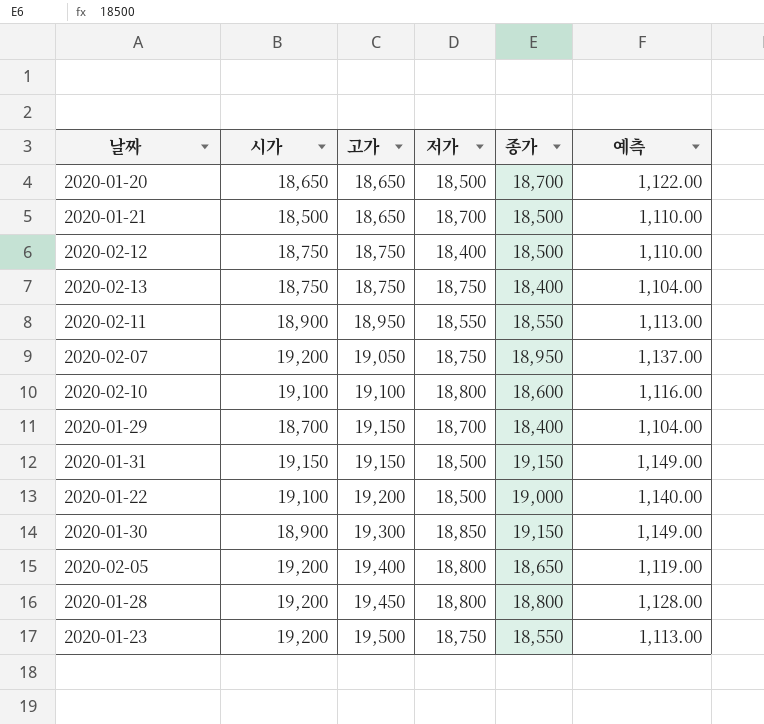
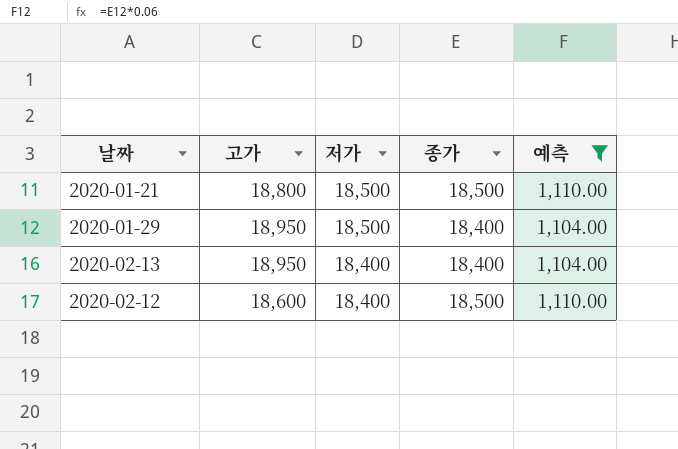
filter: none -> 예측 <= 1,110.00
row order: 고가 ascending -> 저가 descending
column 시가 | position: 2 -> none
2020-01-21 | 고가: 18,650 -> 18,800
2020-01-21 | 저가: 18,700 -> 18,500
2020-01-29 | 고가: 19,150 -> 18,950
2020-01-29 | 저가: 18,700 -> 18,500
2020-02-13 | 고가: 18,750 -> 18,950
2020-02-13 | 저가: 18,750 -> 18,400
2020-02-12 | 고가: 18,750 -> 18,600

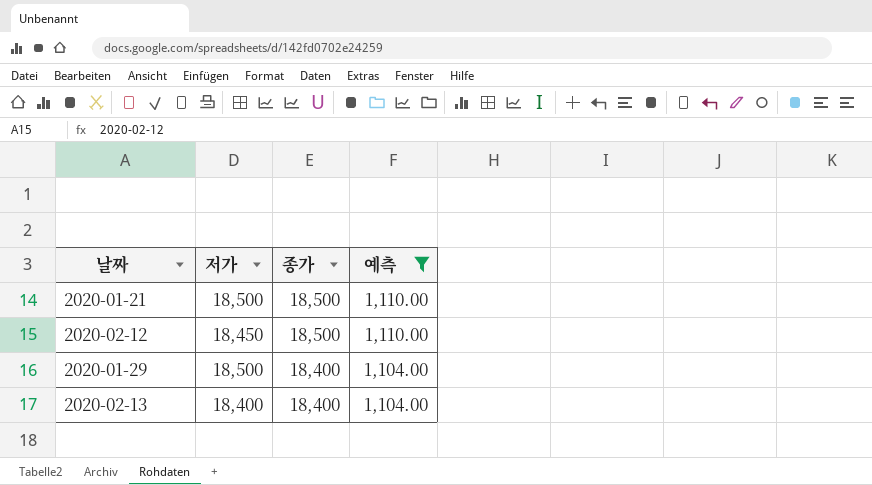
row order: 저가 descending -> 종가 descending
column 고가 | position: 2 -> none
2020-02-12 | 저가: 18,400 -> 18,450

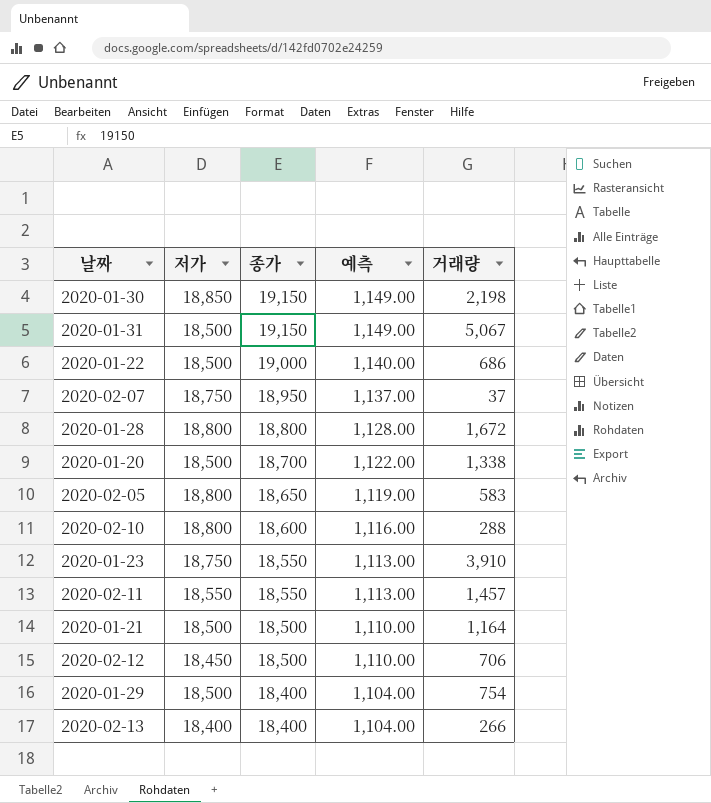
filter: 예측 <= 1,110.00 -> none
column 거래량 | position: none -> 5

